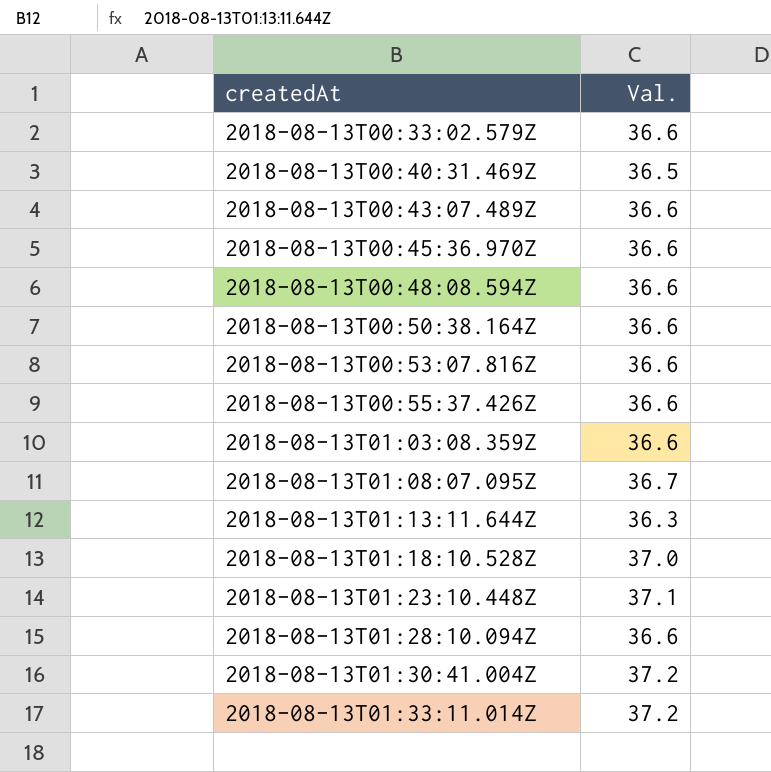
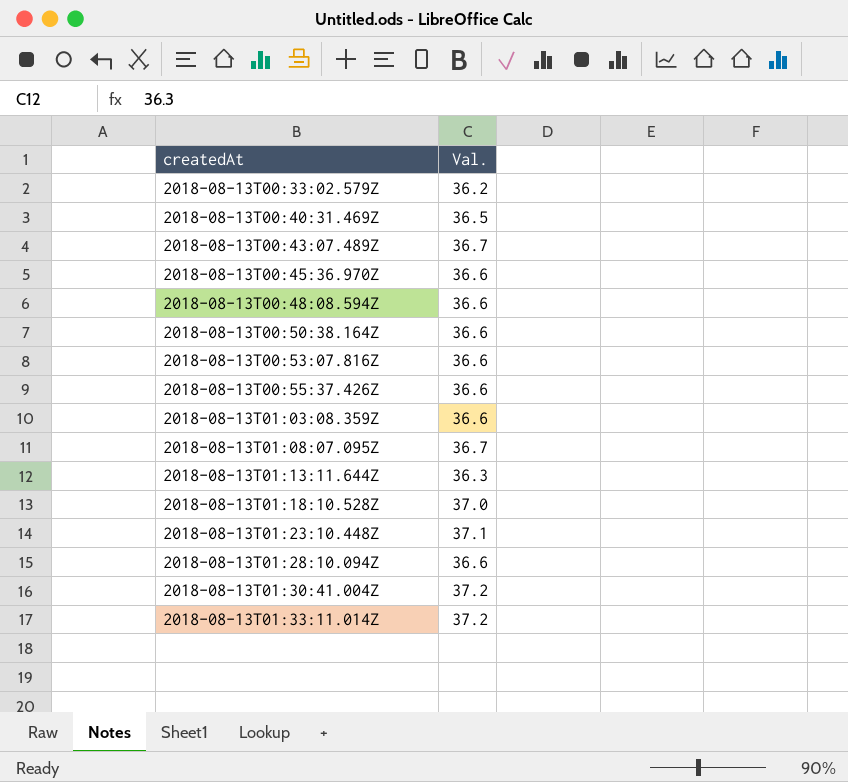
2018-08-13T00:33:02.579Z | Val.: 36.6 -> 36.2
2018-08-13T00:43:07.489Z | Val.: 36.6 -> 36.7

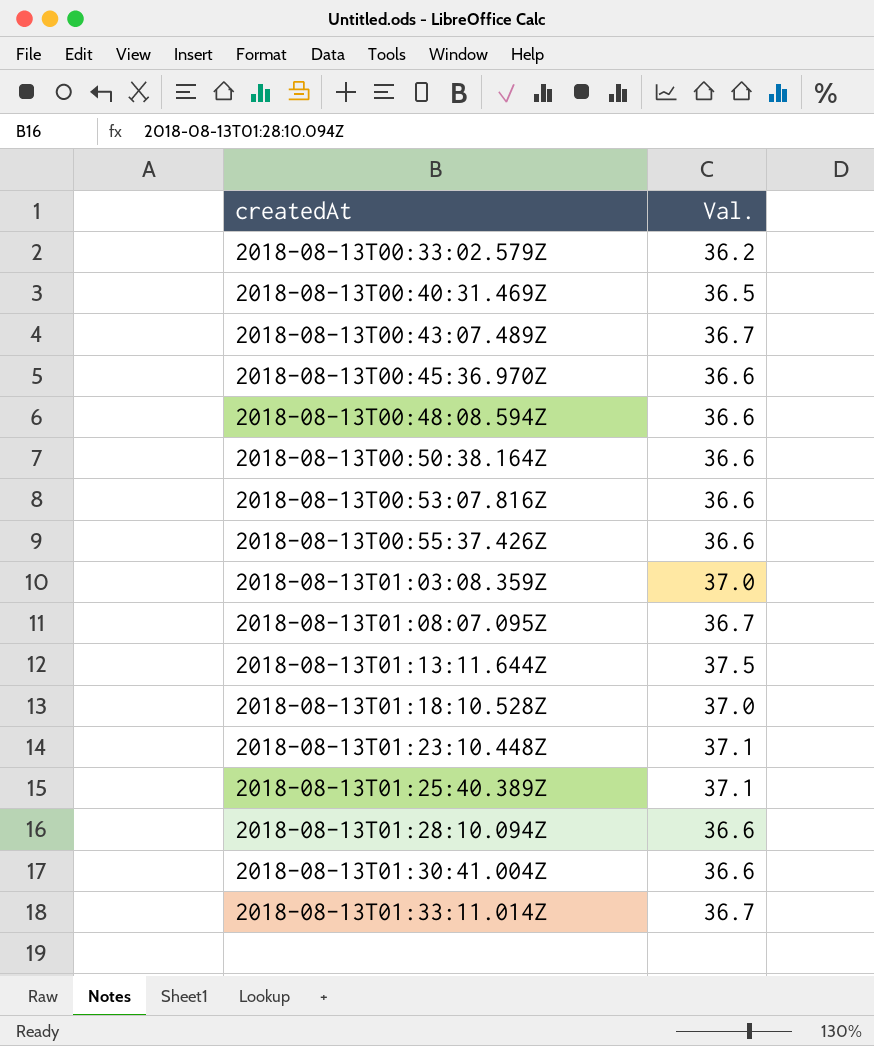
2018-08-13T01:03:08.359Z | Val.: 36.6 -> 37.0
2018-08-13T01:13:11.644Z | Val.: 36.3 -> 37.5
row 2018-08-13T01:25:40.389Z: none -> 37.1
2018-08-13T01:30:41.004Z | Val.: 37.2 -> 36.6
2018-08-13T01:33:11.014Z | Val.: 37.2 -> 36.7

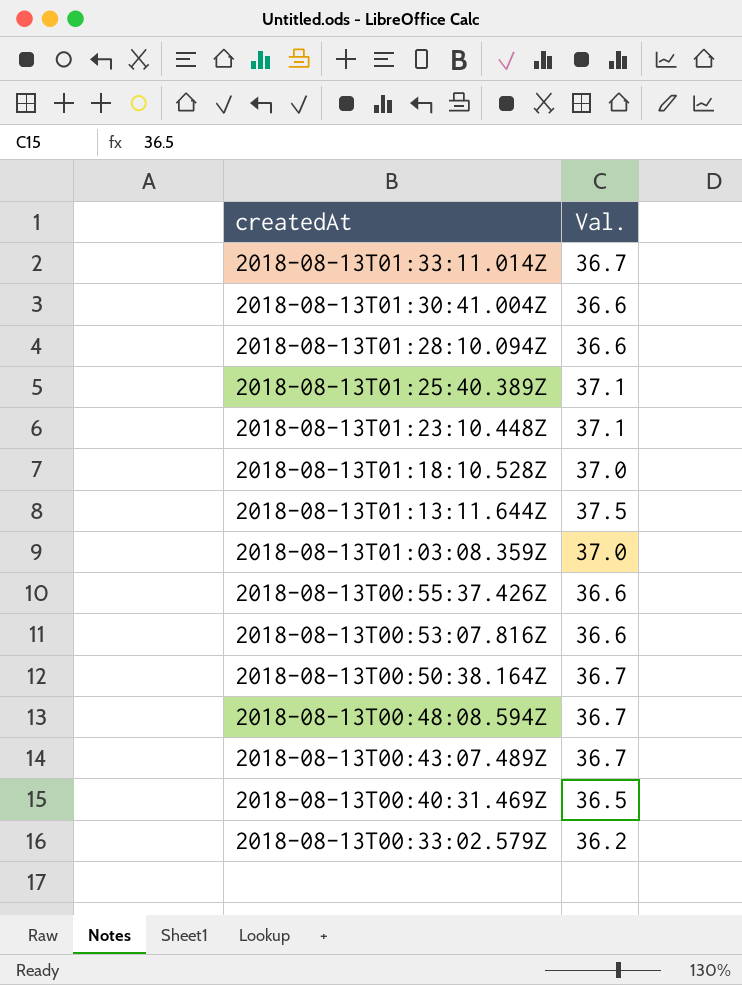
row order: createdAt ascending -> createdAt descending
row 2018-08-13T00:45:36.970Z: 36.6 -> none
row 2018-08-13T01:08:07.095Z: 36.7 -> none
2018-08-13T00:50:38.164Z | Val.: 36.6 -> 36.7
2018-08-13T00:48:08.594Z | Val.: 36.6 -> 36.7

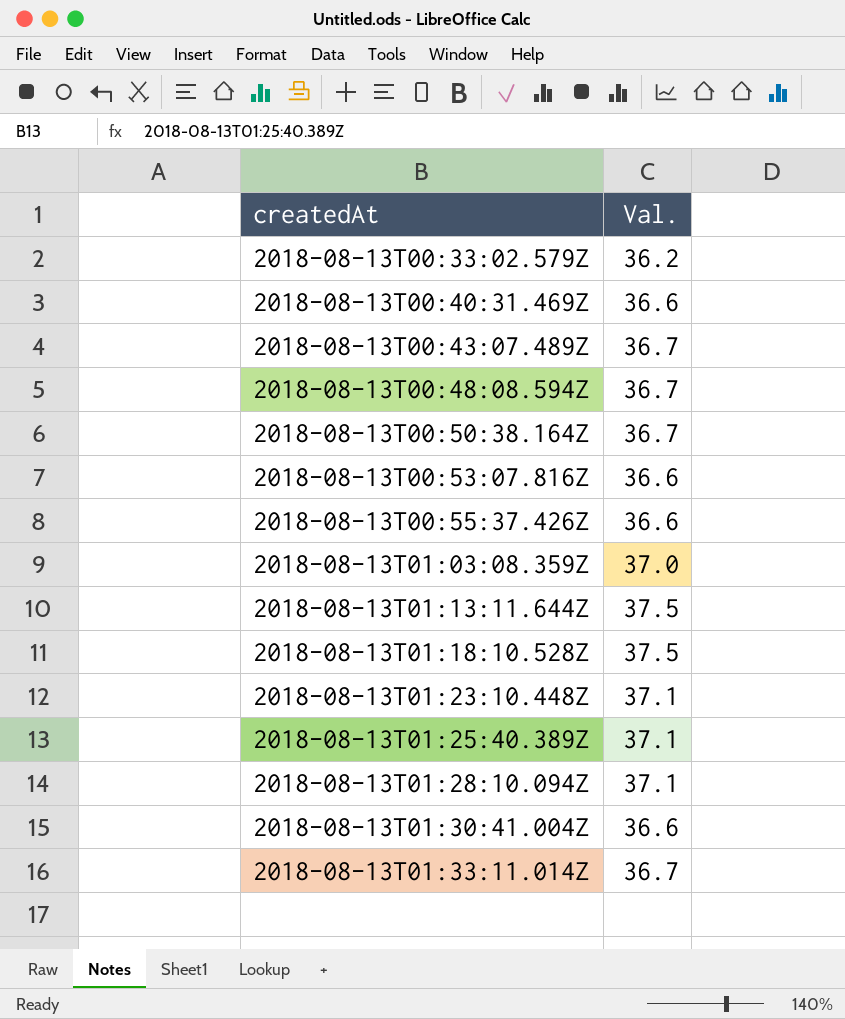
row order: createdAt descending -> createdAt ascending
2018-08-13T00:40:31.469Z | Val.: 36.5 -> 36.6
2018-08-13T01:18:10.528Z | Val.: 37.0 -> 37.5
2018-08-13T01:28:10.094Z | Val.: 36.6 -> 37.1

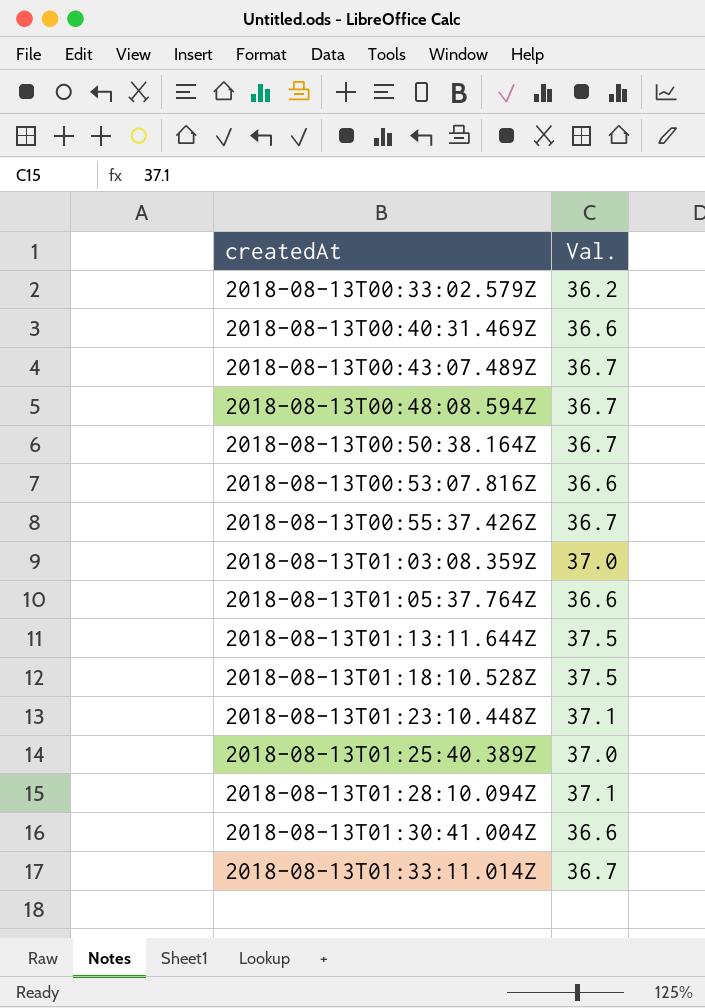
2018-08-13T00:55:37.426Z | Val.: 36.6 -> 36.7
row 2018-08-13T01:05:37.764Z: none -> 36.6
2018-08-13T01:25:40.389Z | Val.: 37.1 -> 37.0

